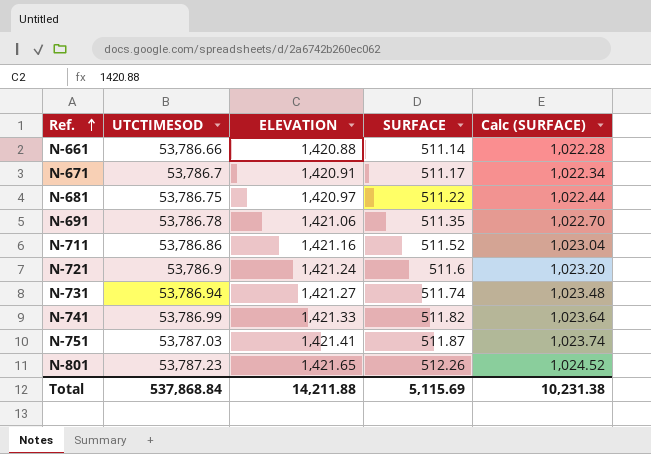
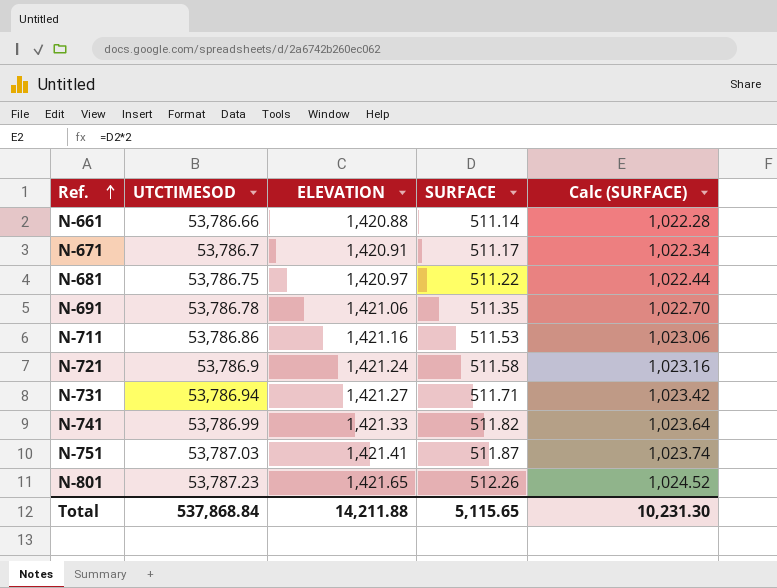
N-711 | SURFACE: 511.52 -> 511.53
N-711 | Calc (SURFACE): 1,023.04 -> 1,023.06
N-721 | SURFACE: 511.6 -> 511.58
N-721 | Calc (SURFACE): 1,023.20 -> 1,023.16
N-731 | SURFACE: 511.74 -> 511.71
N-731 | Calc (SURFACE): 1,023.48 -> 1,023.42
Total | SURFACE: 5,115.69 -> 5,115.65
Total | Calc (SURFACE): 10,231.38 -> 10,231.30

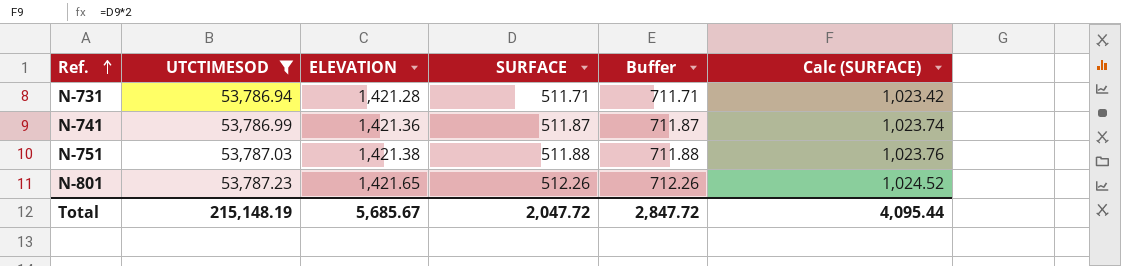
filter: none -> UTCTIMESOD >= 53,786.94
column Buffer | formula: none -> [SURFACE] + 200
N-731 | ELEVATION: 1,421.27 -> 1,421.28
N-741 | ELEVATION: 1,421.33 -> 1,421.36
N-741 | SURFACE: 511.82 -> 511.87
N-741 | Calc (SURFACE): 1,023.64 -> 1,023.74
N-751 | ELEVATION: 1,421.41 -> 1,421.38
N-751 | SURFACE: 511.87 -> 511.88
N-751 | Calc (SURFACE): 1,023.74 -> 1,023.76
Total | UTCTIMESOD: 537,868.84 -> 215,148.19
Total | ELEVATION: 14,211.88 -> 5,685.67
Total | SURFACE: 5,115.65 -> 2,047.72
Total | Calc (SURFACE): 10,231.30 -> 4,095.44

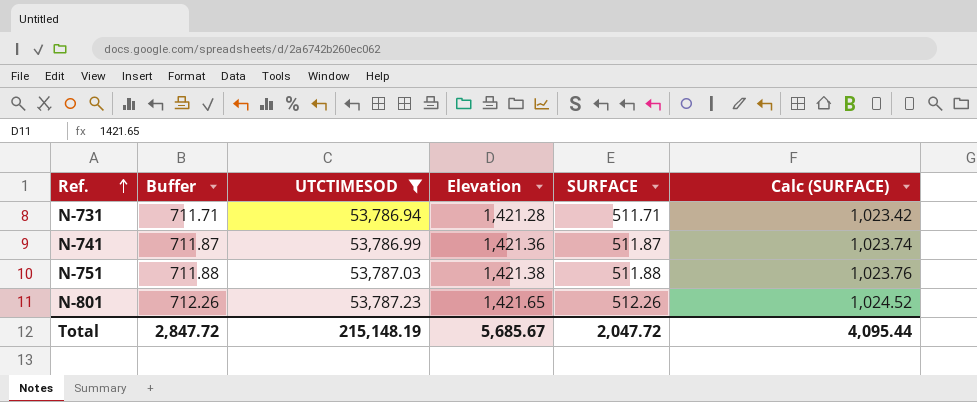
column Buffer | position: 5 -> 2
column name: ELEVATION -> Elevation

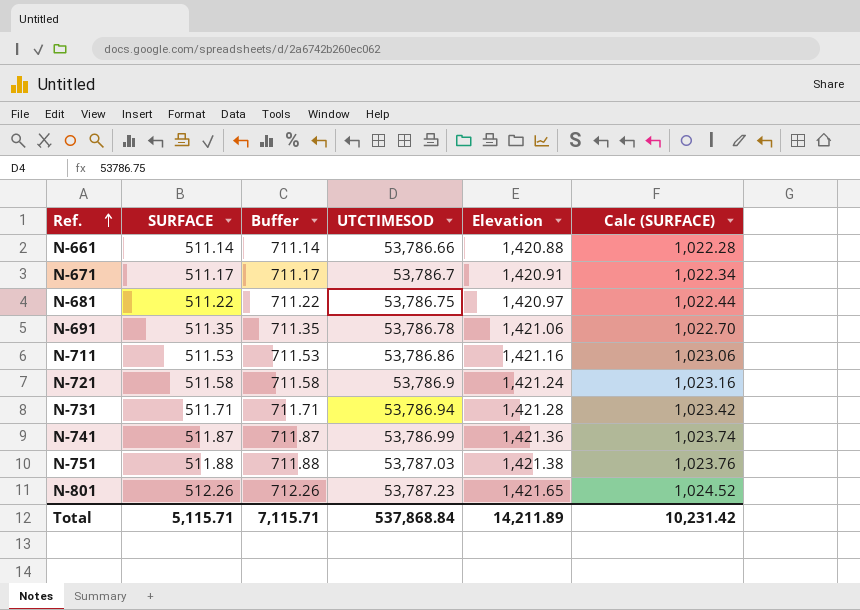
filter: UTCTIMESOD >= 53,786.94 -> none
column SURFACE | position: 5 -> 2
Total | SURFACE: 2,047.72 -> 5,115.71
Total | Buffer: 2,847.72 -> 7,115.71
Total | UTCTIMESOD: 215,148.19 -> 537,868.84
Total | Elevation: 5,685.67 -> 14,211.89
Total | Calc (SURFACE): 4,095.44 -> 10,231.42

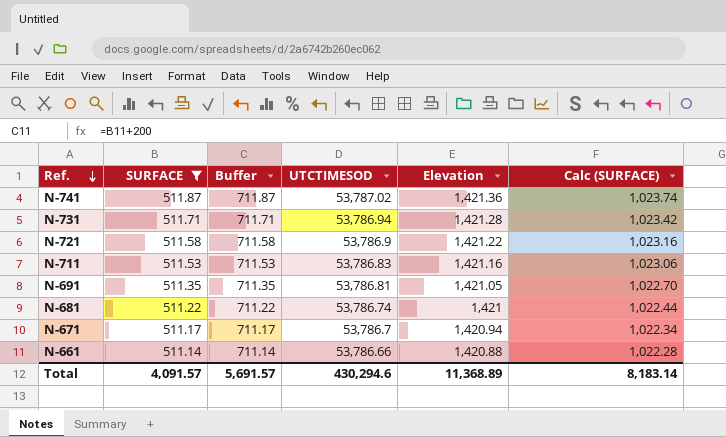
filter: none -> SURFACE <= 511.87
row order: Ref. ascending -> Ref. descending
N-741 | UTCTIMESOD: 53,786.99 -> 53,787.02
N-721 | Elevation: 1,421.24 -> 1,421.22
N-711 | UTCTIMESOD: 53,786.86 -> 53,786.83
N-691 | UTCTIMESOD: 53,786.78 -> 53,786.81
N-691 | Elevation: 1,421.06 -> 1,421.05
N-681 | UTCTIMESOD: 53,786.75 -> 53,786.74
N-681 | Elevation: 1,420.97 -> 1,421
N-671 | Elevation: 1,420.91 -> 1,420.94
Total | SURFACE: 5,115.71 -> 4,091.57
Total | Buffer: 7,115.71 -> 5,691.57
Total | UTCTIMESOD: 537,868.84 -> 430,294.6
Total | Elevation: 14,211.89 -> 11,368.89
Total | Calc (SURFACE): 10,231.42 -> 8,183.14

